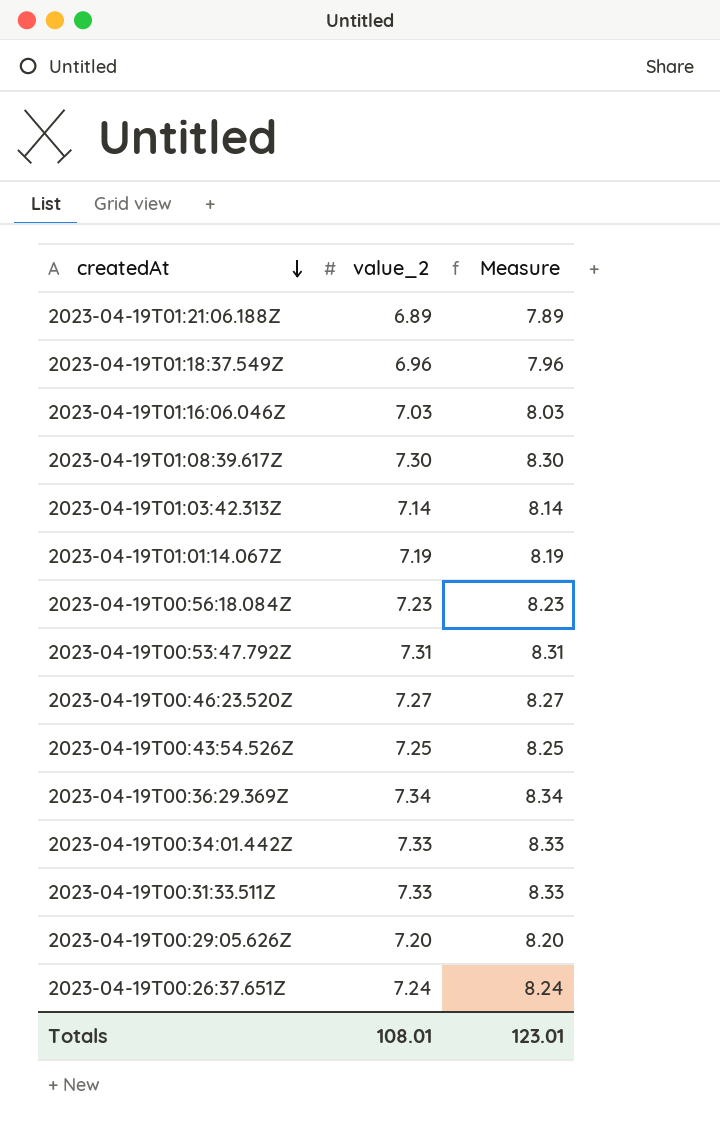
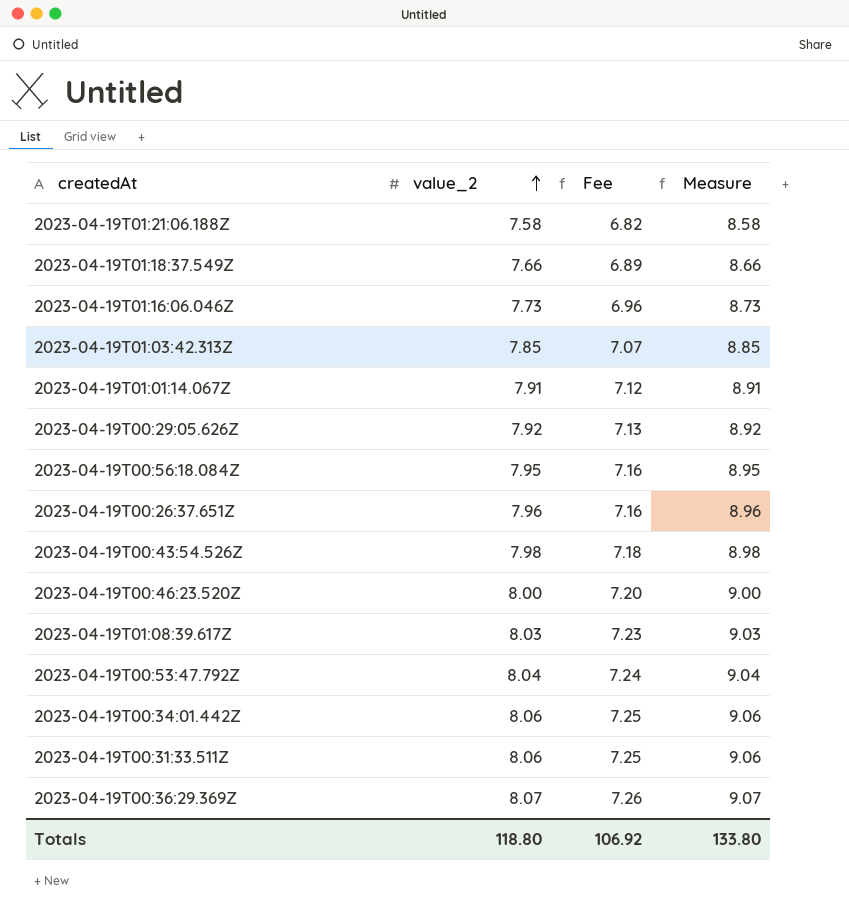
row order: createdAt descending -> value_2 ascending
column Fee | formula: none -> [value_2] * 0.9
2023-04-19T01:21:06.188Z | value_2: 6.89 -> 7.58
2023-04-19T01:21:06.188Z | Measure: 7.89 -> 8.58
2023-04-19T01:18:37.549Z | value_2: 6.96 -> 7.66
2023-04-19T01:18:37.549Z | Measure: 7.96 -> 8.66
2023-04-19T01:16:06.046Z | value_2: 7.03 -> 7.73
2023-04-19T01:16:06.046Z | Measure: 8.03 -> 8.73
2023-04-19T01:03:42.313Z | value_2: 7.14 -> 7.85
2023-04-19T01:03:42.313Z | Measure: 8.14 -> 8.85
2023-04-19T01:01:14.067Z | value_2: 7.19 -> 7.91
2023-04-19T01:01:14.067Z | Measure: 8.19 -> 8.91
2023-04-19T00:29:05.626Z | value_2: 7.20 -> 7.92
2023-04-19T00:29:05.626Z | Measure: 8.20 -> 8.92
2023-04-19T00:56:18.084Z | value_2: 7.23 -> 7.95
2023-04-19T00:56:18.084Z | Measure: 8.23 -> 8.95
2023-04-19T00:26:37.651Z | value_2: 7.24 -> 7.96
2023-04-19T00:26:37.651Z | Measure: 8.24 -> 8.96
2023-04-19T00:43:54.526Z | value_2: 7.25 -> 7.98
2023-04-19T00:43:54.526Z | Measure: 8.25 -> 8.98
2023-04-19T00:46:23.520Z | value_2: 7.27 -> 8.00
2023-04-19T00:46:23.520Z | Measure: 8.27 -> 9.00
2023-04-19T01:08:39.617Z | value_2: 7.30 -> 8.03
2023-04-19T01:08:39.617Z | Measure: 8.30 -> 9.03
2023-04-19T00:53:47.792Z | value_2: 7.31 -> 8.04
2023-04-19T00:53:47.792Z | Measure: 8.31 -> 9.04
2023-04-19T00:34:01.442Z | value_2: 7.33 -> 8.06
2023-04-19T00:34:01.442Z | Measure: 8.33 -> 9.06
2023-04-19T00:31:33.511Z | value_2: 7.33 -> 8.06
2023-04-19T00:31:33.511Z | Measure: 8.33 -> 9.06
2023-04-19T00:36:29.369Z | value_2: 7.34 -> 8.07
2023-04-19T00:36:29.369Z | Measure: 8.34 -> 9.07
Totals | value_2: 108.01 -> 118.80
Totals | Measure: 123.01 -> 133.80

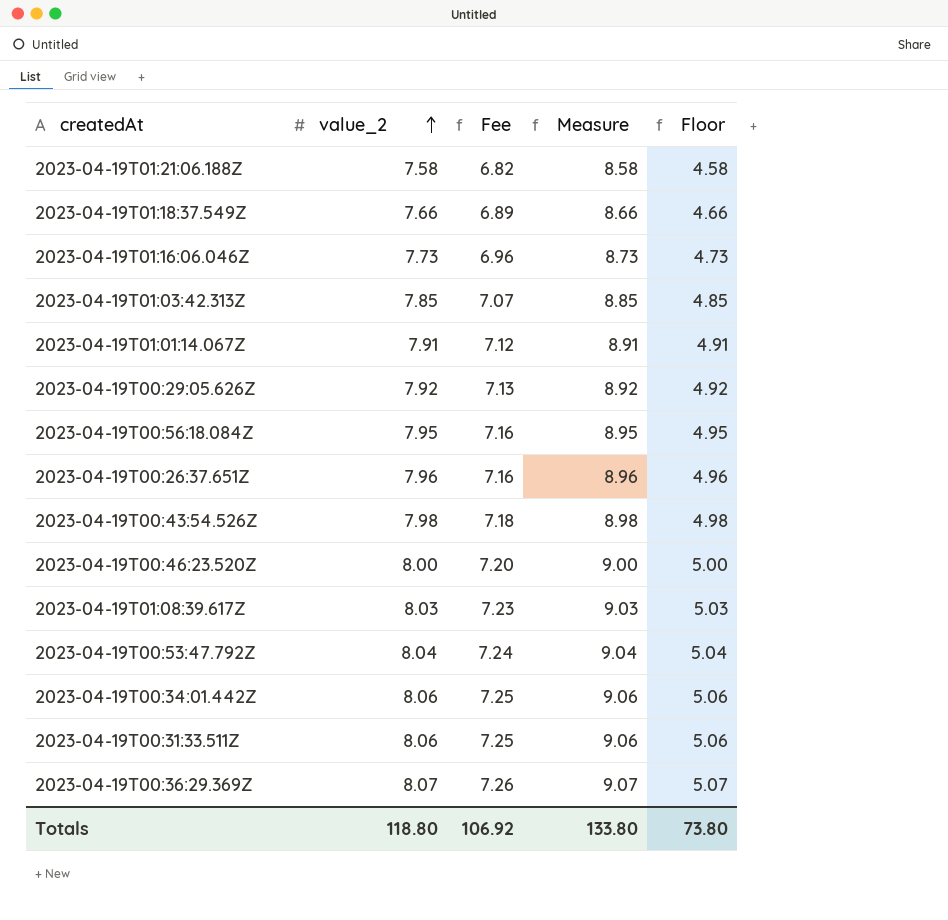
column Floor | formula: none -> [value_2] - 3

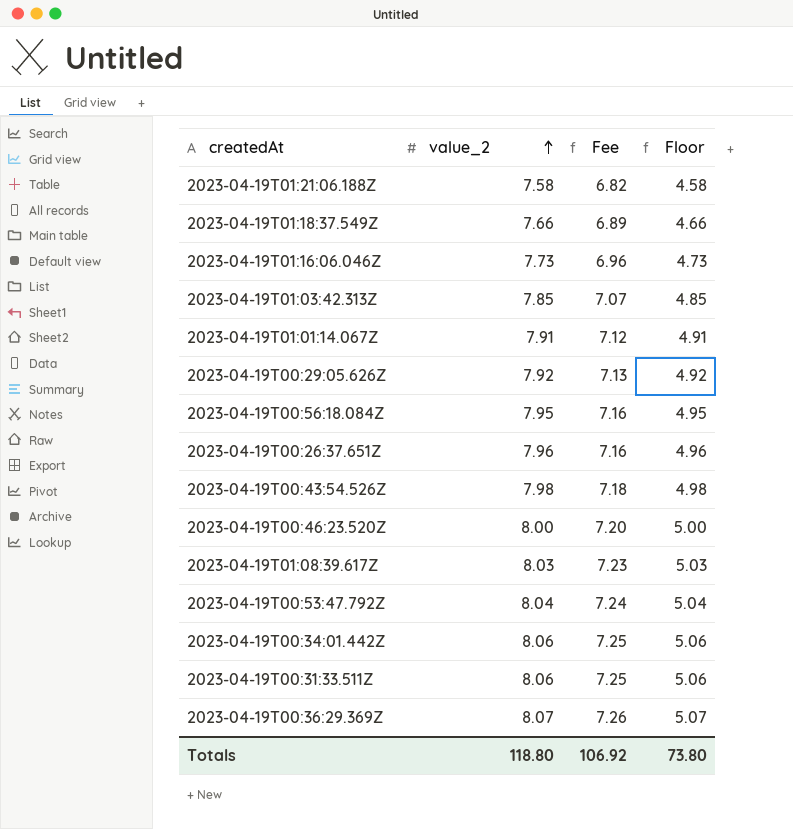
column Measure | formula: [value_2] + 1 -> none

